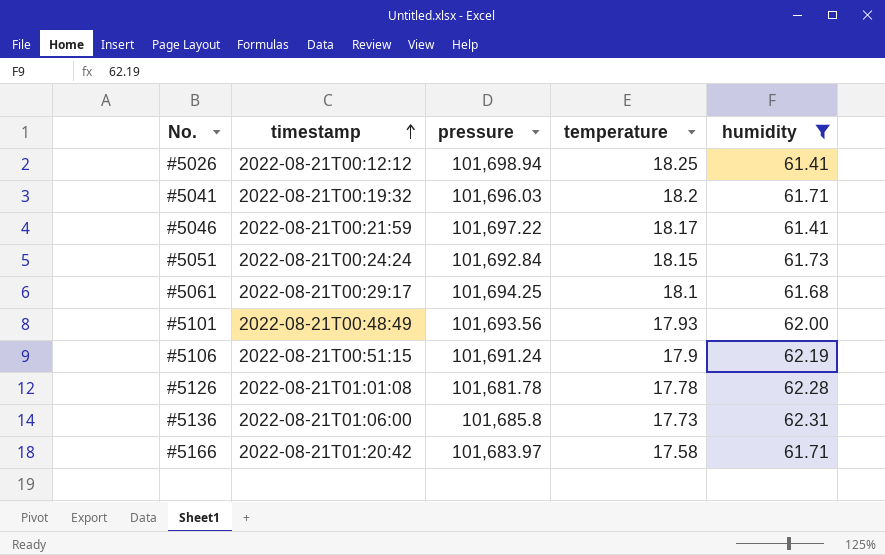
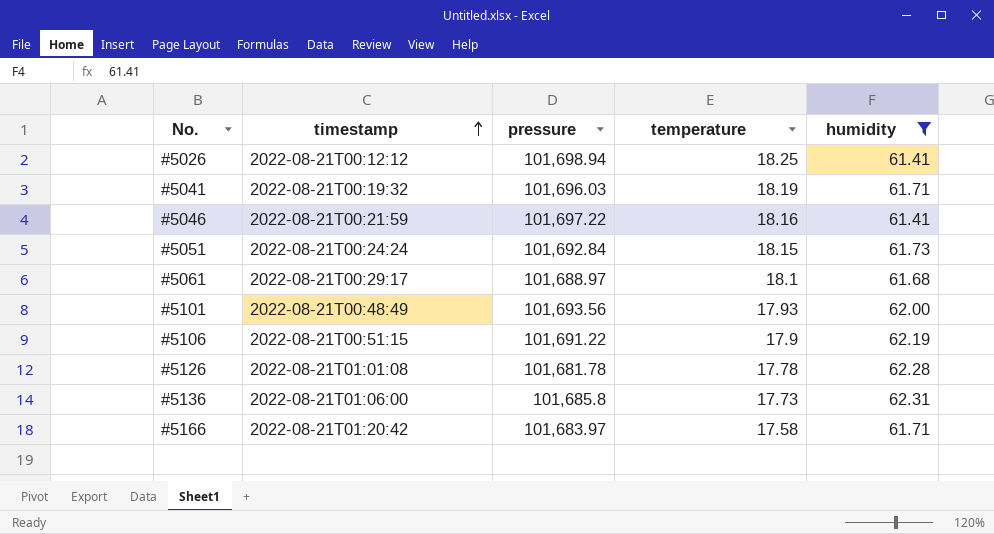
#5041 | temperature: 18.2 -> 18.19
#5046 | temperature: 18.17 -> 18.16
#5061 | pressure: 101,694.25 -> 101,688.97
#5106 | pressure: 101,691.24 -> 101,691.22

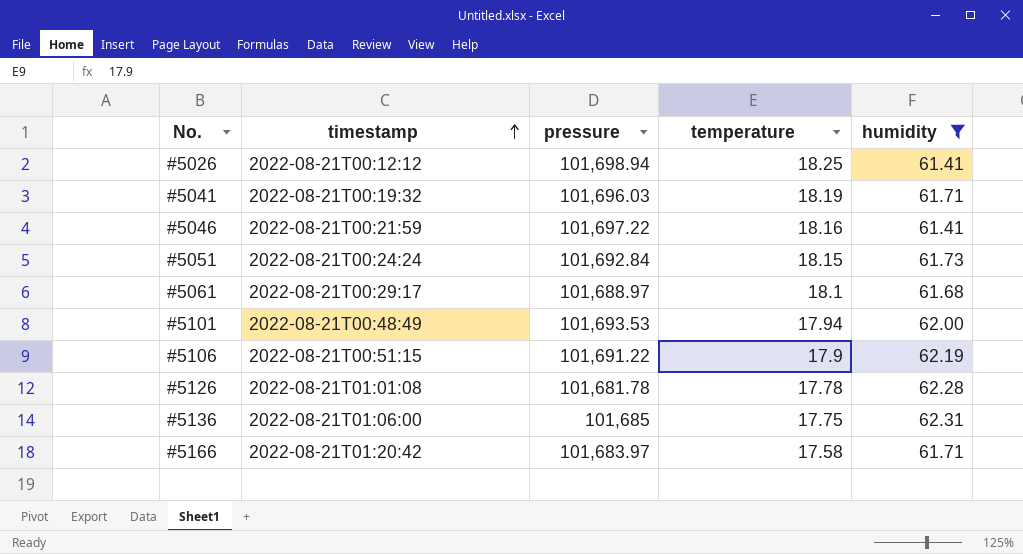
#5101 | pressure: 101,693.56 -> 101,693.53
#5101 | temperature: 17.93 -> 17.94
#5136 | pressure: 101,685.8 -> 101,685
#5136 | temperature: 17.73 -> 17.75

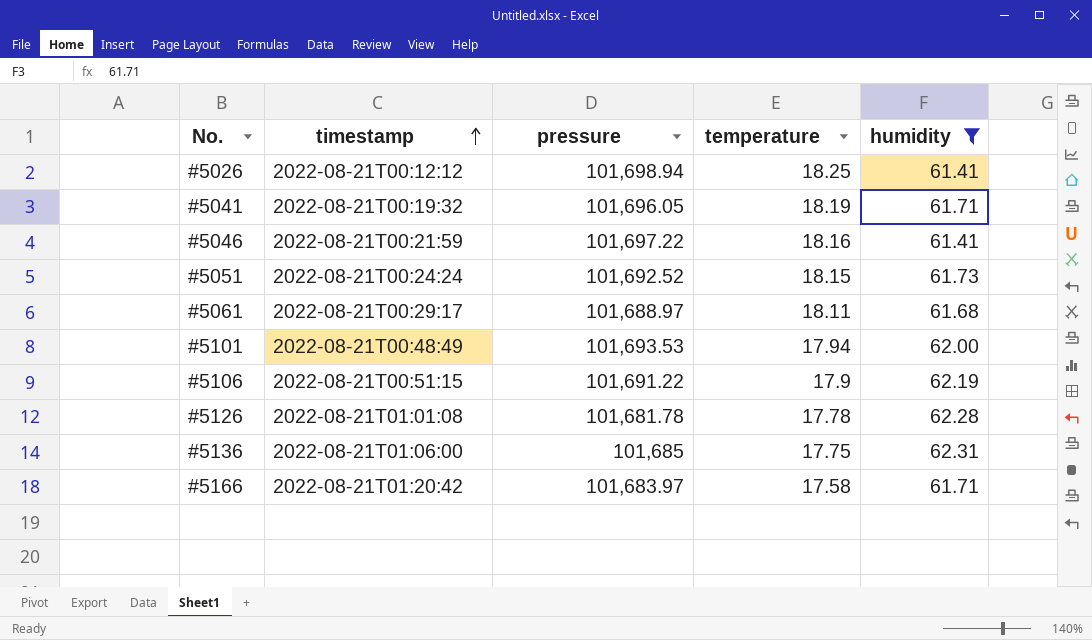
#5041 | pressure: 101,696.03 -> 101,696.05
#5051 | pressure: 101,692.84 -> 101,692.52
#5061 | temperature: 18.1 -> 18.11

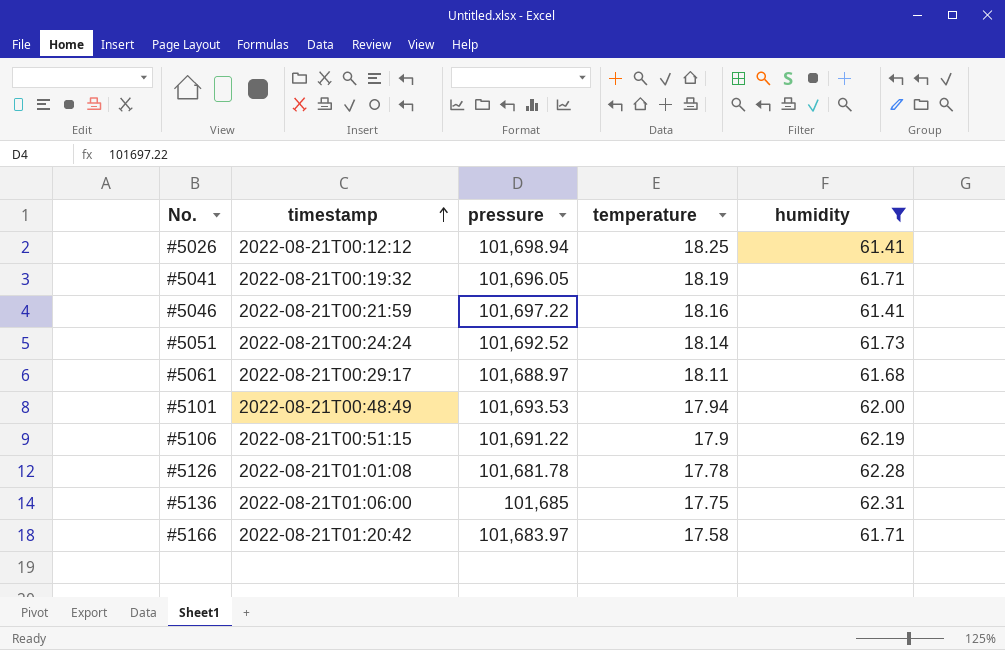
#5051 | temperature: 18.15 -> 18.14

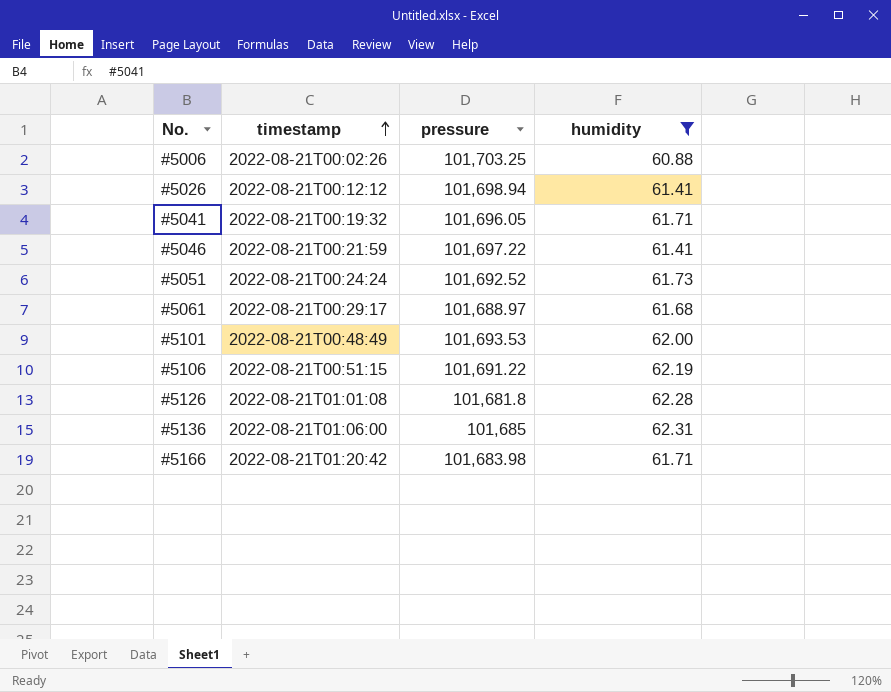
column temperature | position: 4 -> none
row #5006: none -> 2022-08-21T00:02:26 | 101,703.25 | 60.88
#5126 | pressure: 101,681.78 -> 101,681.8
#5166 | pressure: 101,683.97 -> 101,683.98

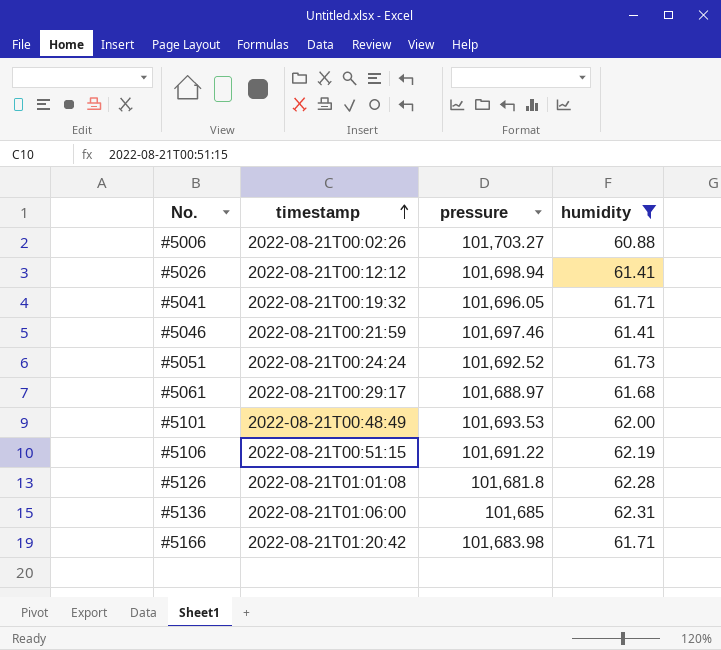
#5006 | pressure: 101,703.25 -> 101,703.27
#5046 | pressure: 101,697.22 -> 101,697.46

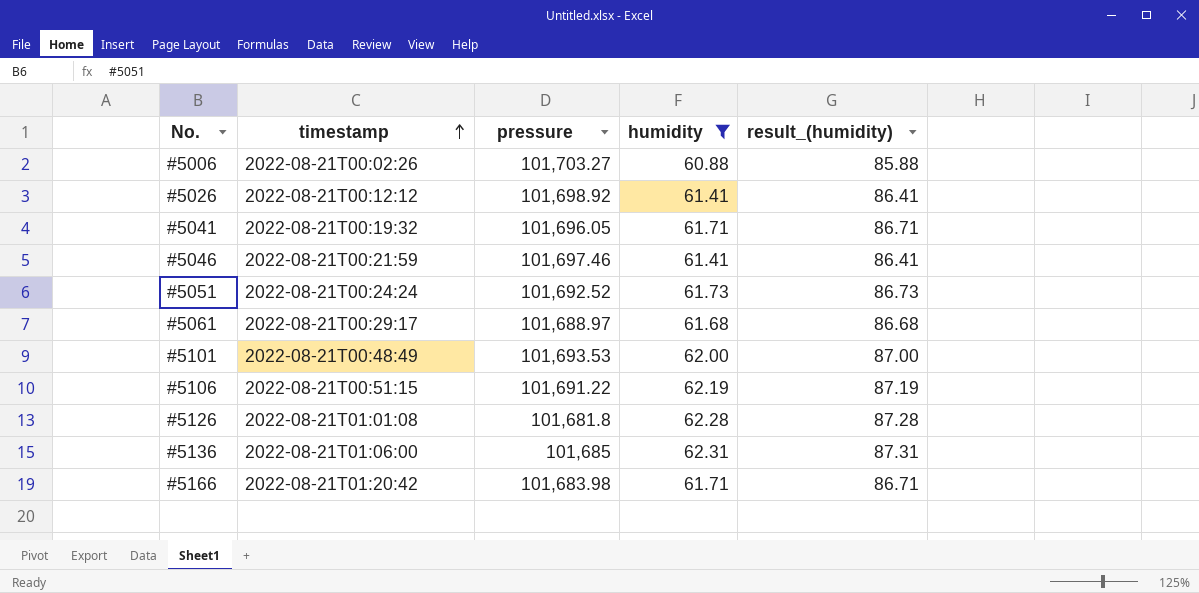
column result_(humidity) | formula: none -> [humidity] + 25
#5026 | pressure: 101,698.94 -> 101,698.92

